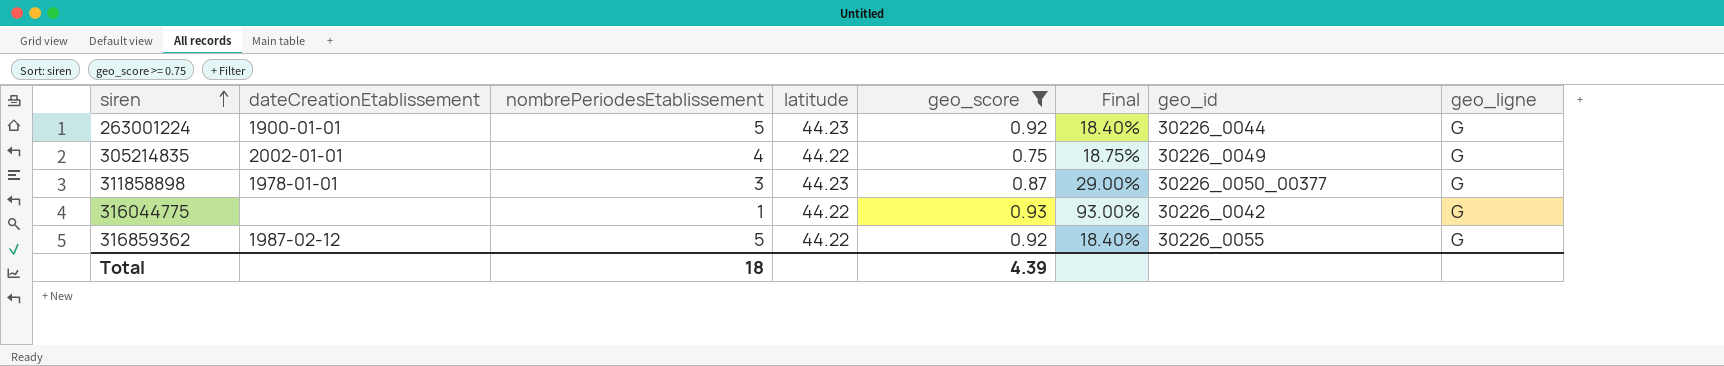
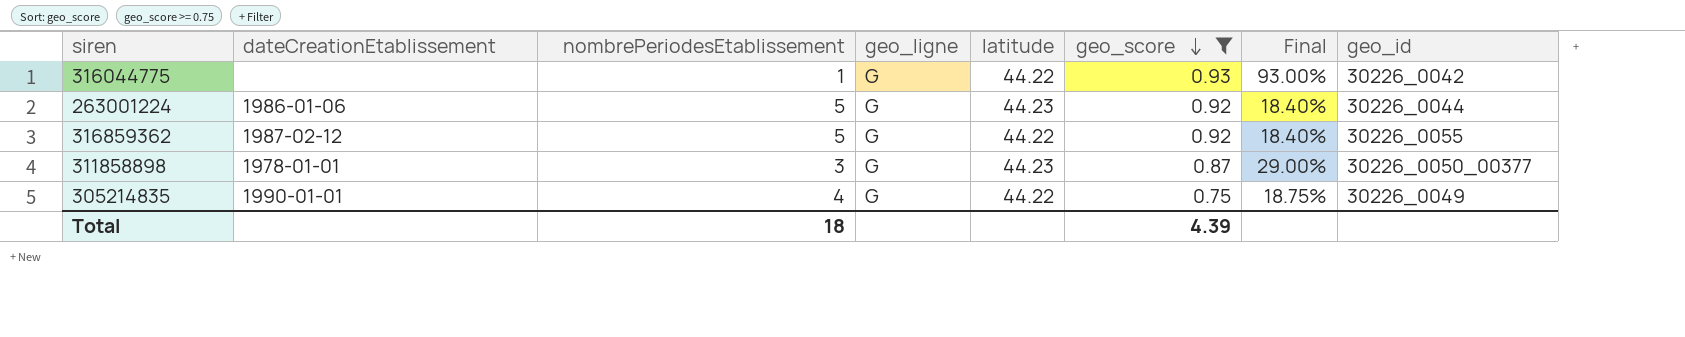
row order: siren ascending -> geo_score descending
column geo_ligne | position: 8 -> 4
263001224 | dateCreationEtablissement: 1900-01-01 -> 1986-01-06
305214835 | dateCreationEtablissement: 2002-01-01 -> 1990-01-01

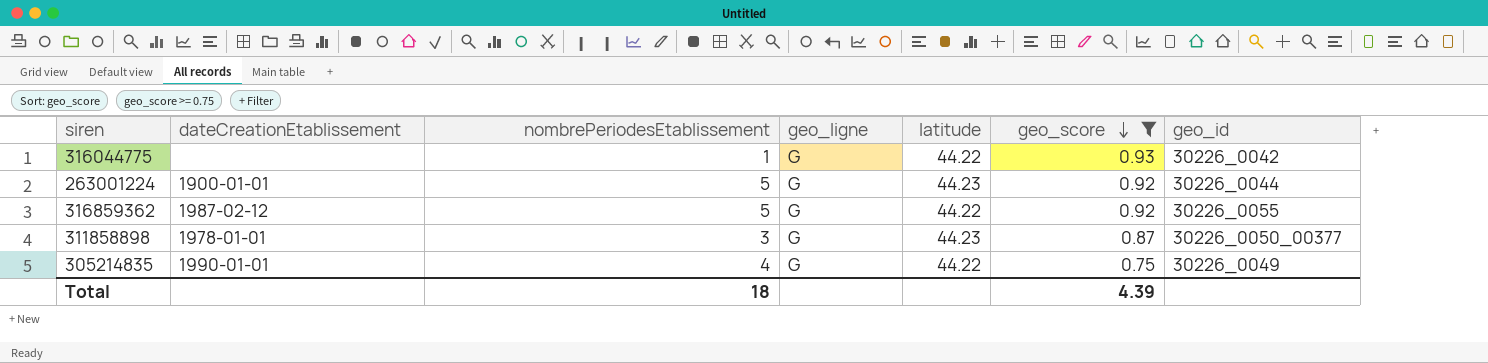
column Final | formula: [geo_score] / [nombrePeriodesEtablissement] -> none
263001224 | dateCreationEtablissement: 1986-01-06 -> 1900-01-01

